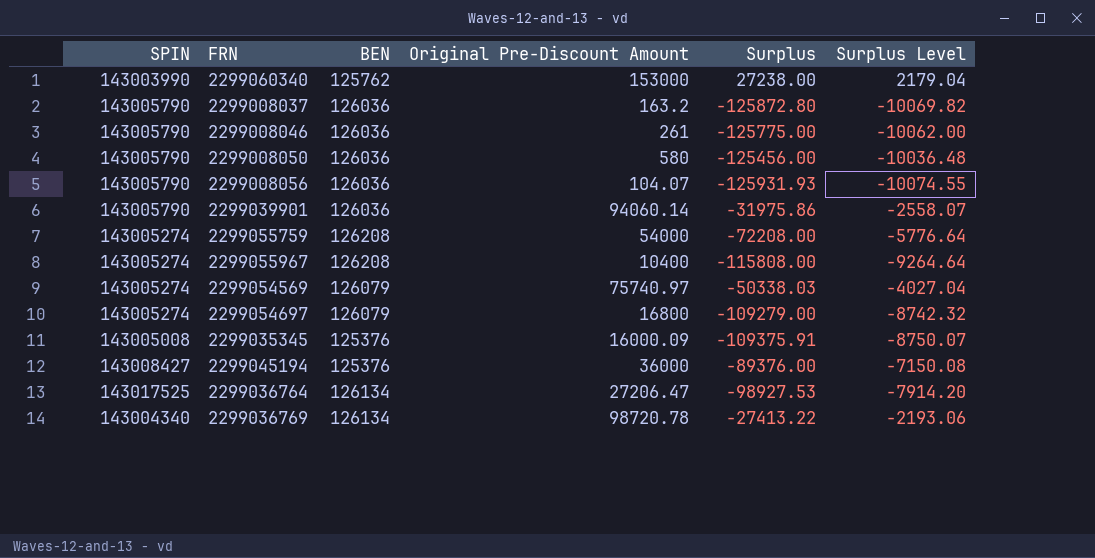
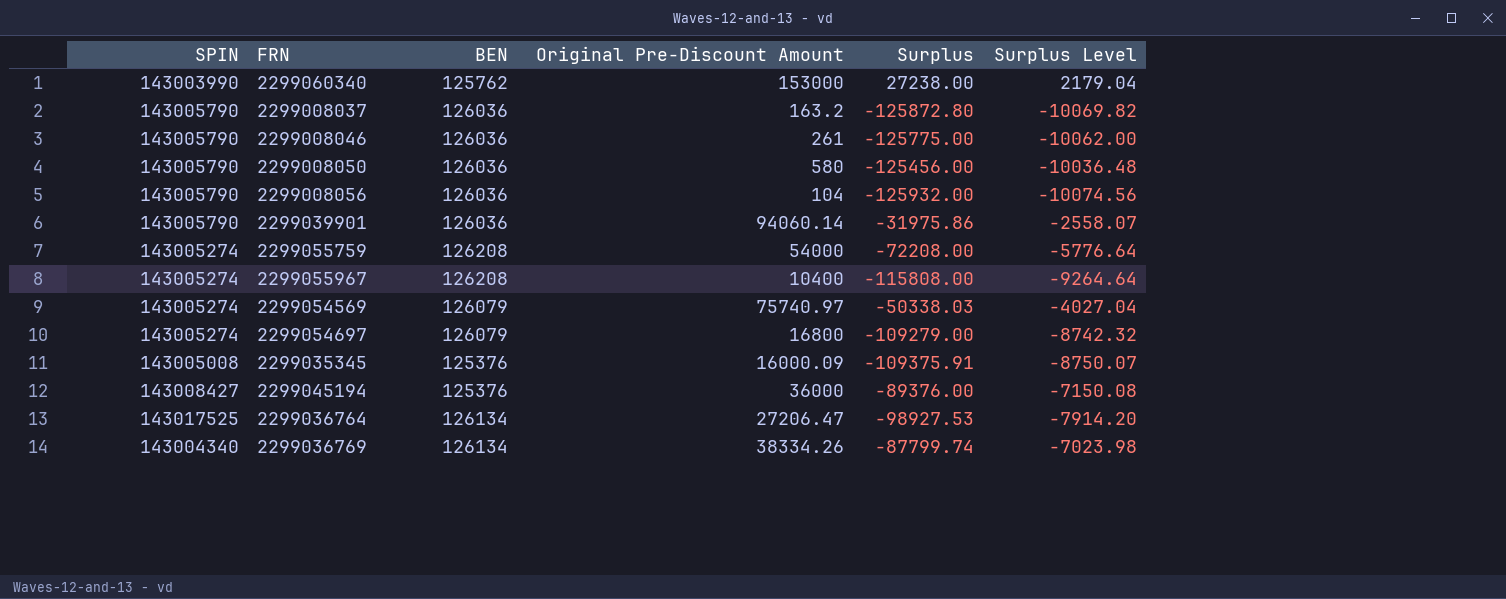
2299008056 | Original Pre-Discount Amount: 104.07 -> 104
2299008056 | Surplus: -125931.93 -> -125932.00
2299008056 | Surplus Level: -10074.55 -> -10074.56
2299036769 | Original Pre-Discount Amount: 98720.78 -> 38334.26
2299036769 | Surplus: -27413.22 -> -87799.74
2299036769 | Surplus Level: -2193.06 -> -7023.98

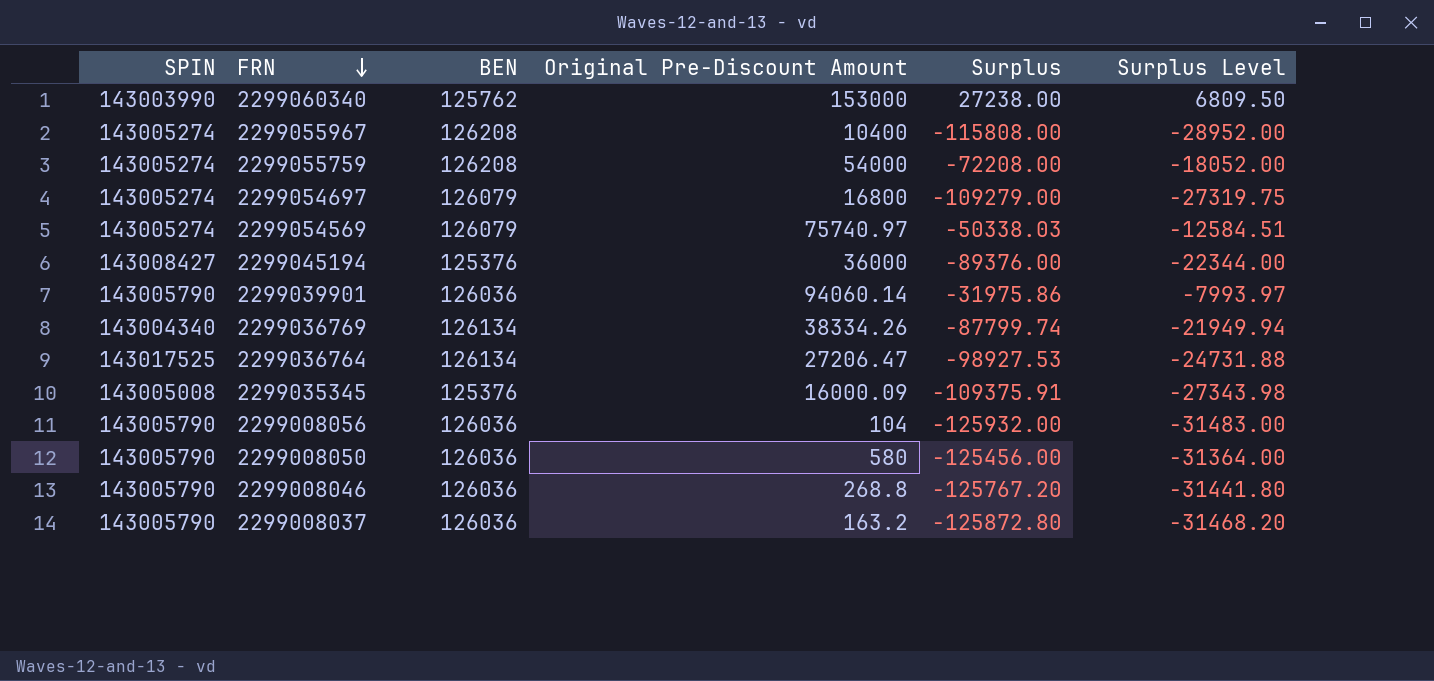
row order: none -> FRN descending
column Surplus Level | formula: [Surplus] * 0.08 -> [Surplus] * 0.25
2299008046 | Original Pre-Discount Amount: 261 -> 268.8
2299008046 | Surplus: -125775.00 -> -125767.20

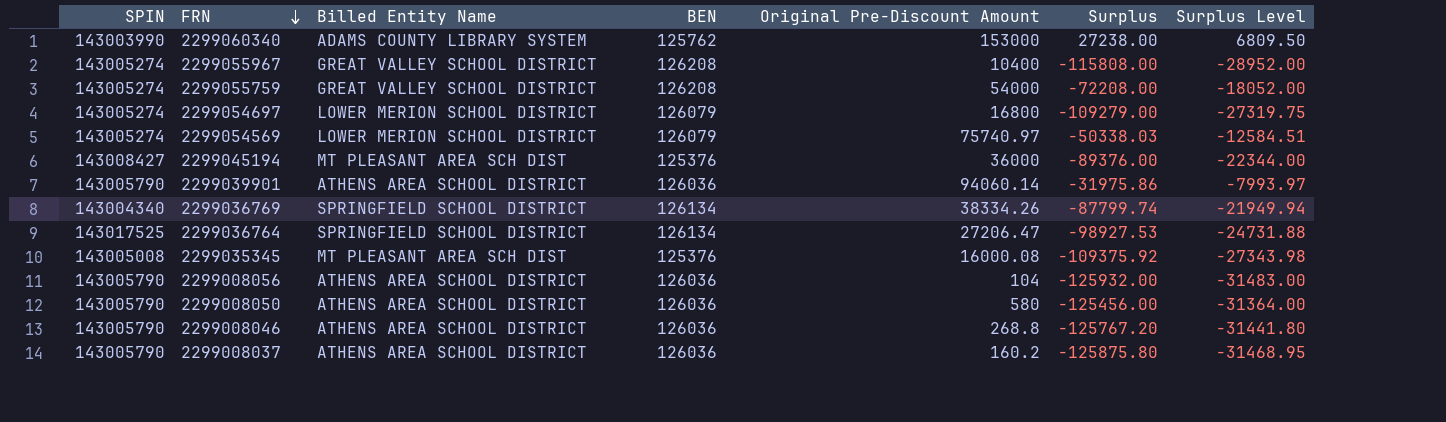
column Billed Entity Name | position: none -> 3
2299035345 | Original Pre-Discount Amount: 16000.09 -> 16000.08
2299035345 | Surplus: -109375.91 -> -109375.92
2299008037 | Original Pre-Discount Amount: 163.2 -> 160.2
2299008037 | Surplus: -125872.80 -> -125875.80
2299008037 | Surplus Level: -31468.20 -> -31468.95

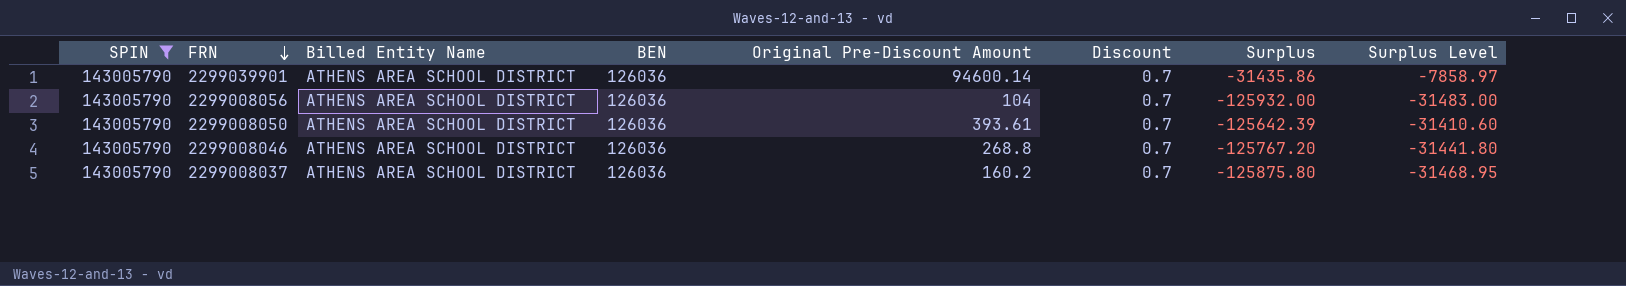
filter: none -> SPIN = 143005790
column Discount | position: none -> 6
2299039901 | Original Pre-Discount Amount: 94060.14 -> 94600.14
2299039901 | Surplus: -31975.86 -> -31435.86
2299039901 | Surplus Level: -7993.97 -> -7858.97
2299008050 | Original Pre-Discount Amount: 580 -> 393.61
2299008050 | Surplus: -125456.00 -> -125642.39
2299008050 | Surplus Level: -31364.00 -> -31410.60

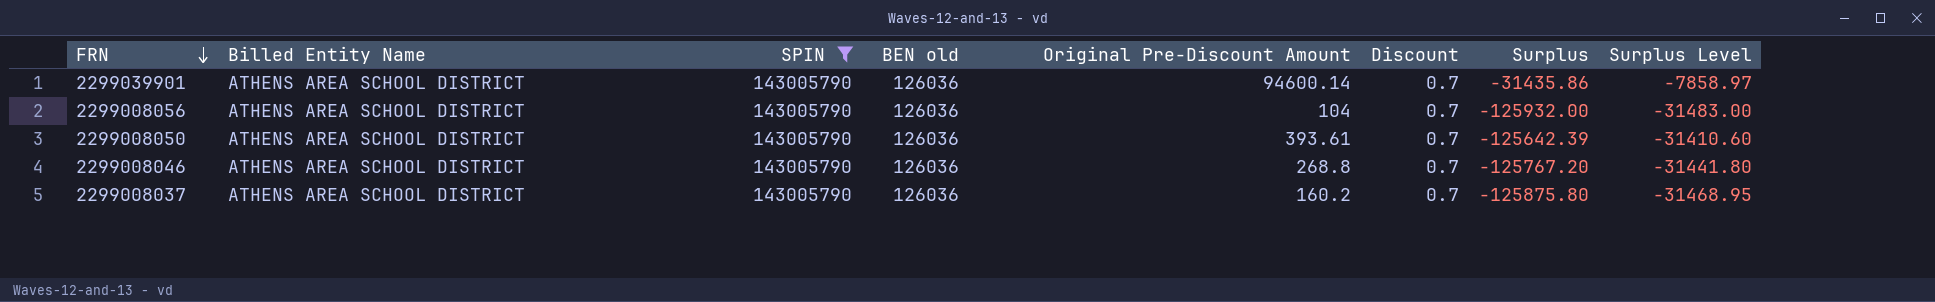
column SPIN | position: 1 -> 3
column name: BEN -> BEN old

